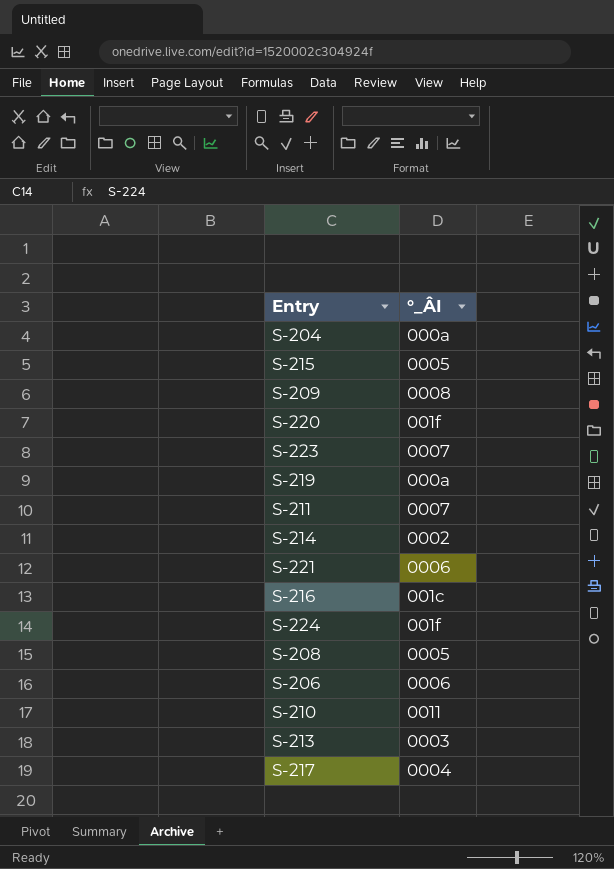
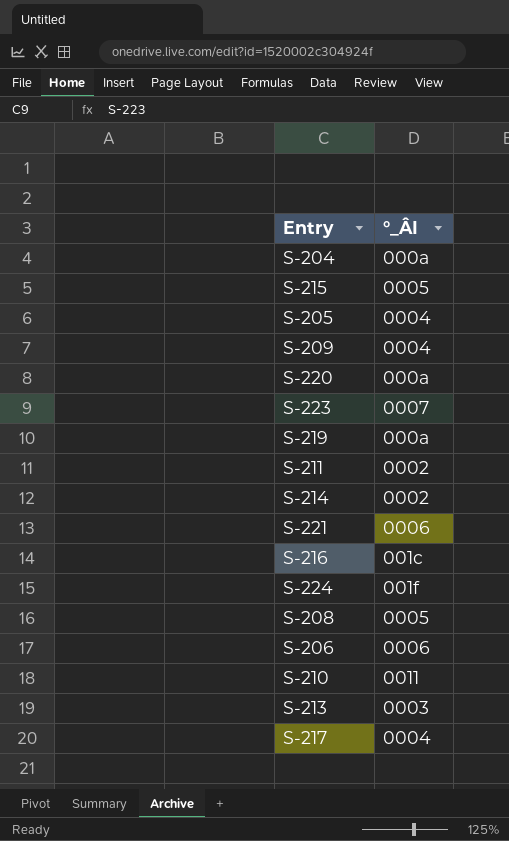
row S-205: none -> 0004
S-209 | °_ÂI: 0008 -> 0004
S-220 | °_ÂI: 001f -> 000a
S-211 | °_ÂI: 0007 -> 0002

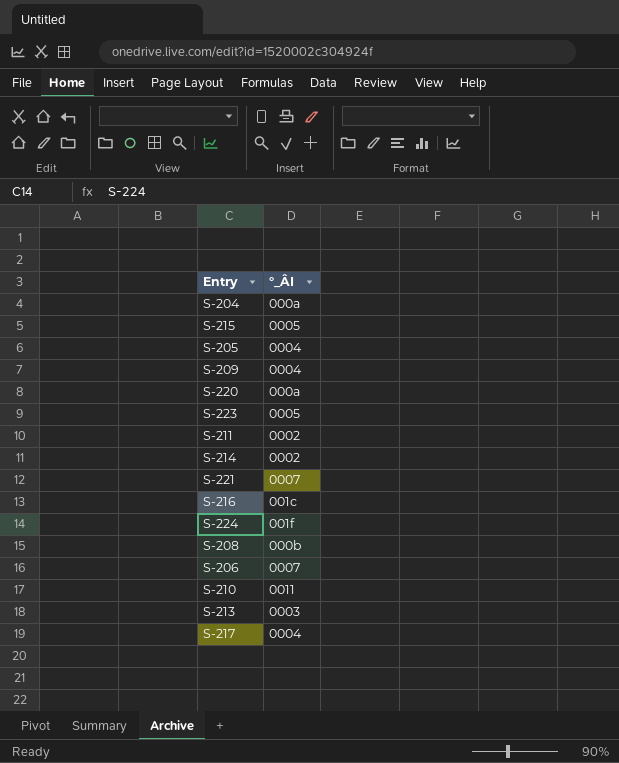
row S-219: 000a -> none
S-223 | °_ÂI: 0007 -> 0005
S-221 | °_ÂI: 0006 -> 0007
S-208 | °_ÂI: 0005 -> 000b
S-206 | °_ÂI: 0006 -> 0007

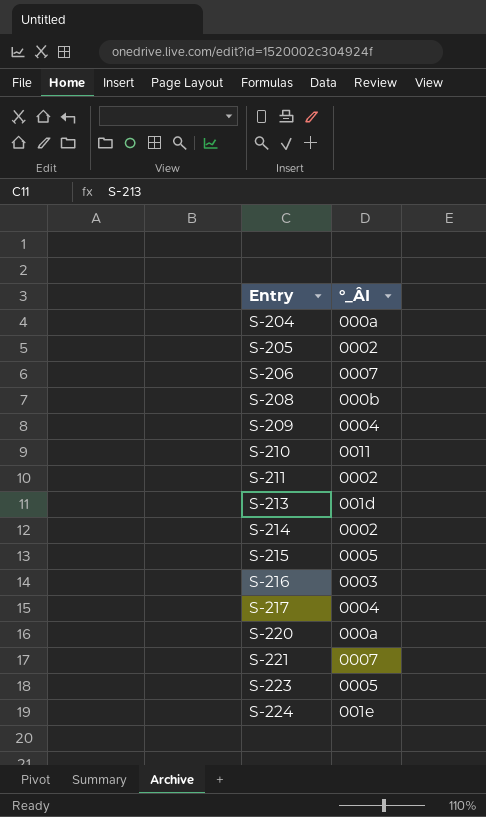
row order: none -> Entry ascending
S-205 | °_ÂI: 0004 -> 0002
S-213 | °_ÂI: 0003 -> 001d
S-216 | °_ÂI: 001c -> 0003
S-224 | °_ÂI: 001f -> 001e

